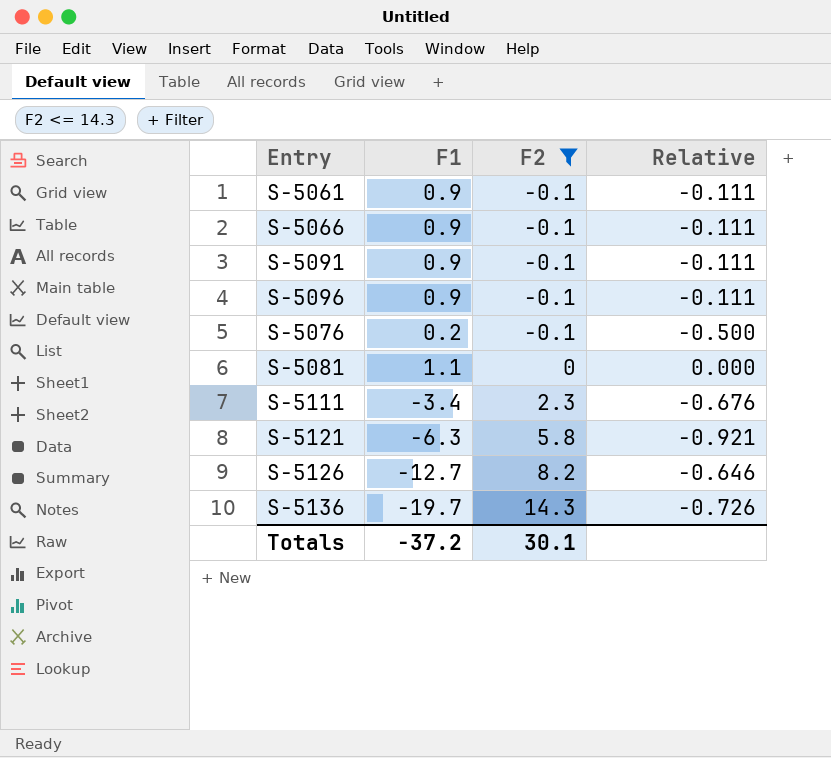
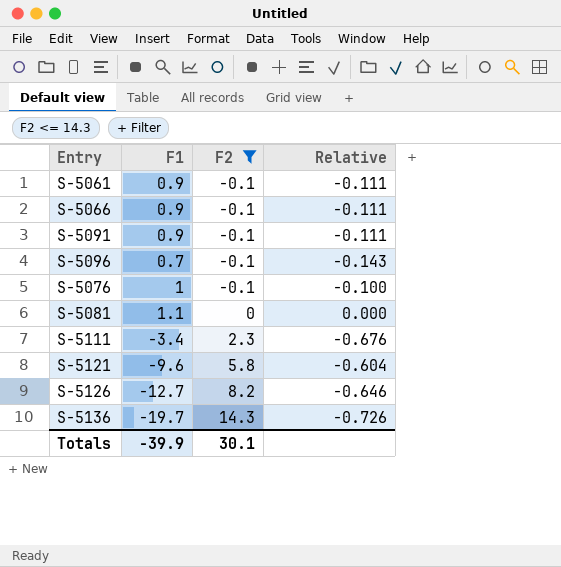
S-5096 | F1: 0.9 -> 0.7
S-5096 | Relative: -0.111 -> -0.143
S-5076 | F1: 0.2 -> 1
S-5076 | Relative: -0.500 -> -0.100
S-5121 | F1: -6.3 -> -9.6
S-5121 | Relative: -0.921 -> -0.604
Totals | F1: -37.2 -> -39.9

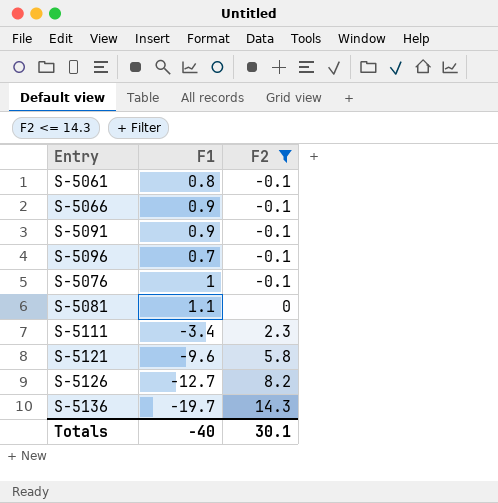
column Relative | formula: [F2] / [F1] -> none
S-5061 | F1: 0.9 -> 0.8
Totals | F1: -39.9 -> -40

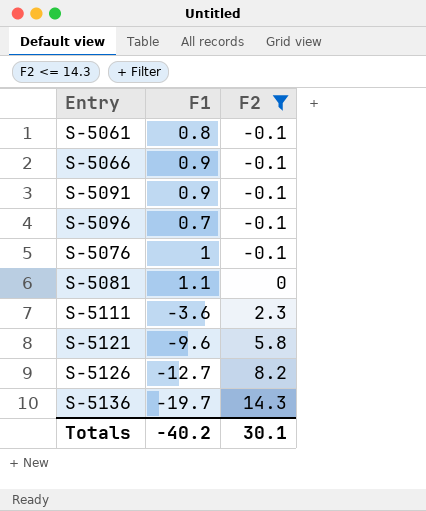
S-5111 | F1: -3.4 -> -3.6
Totals | F1: -40 -> -40.2

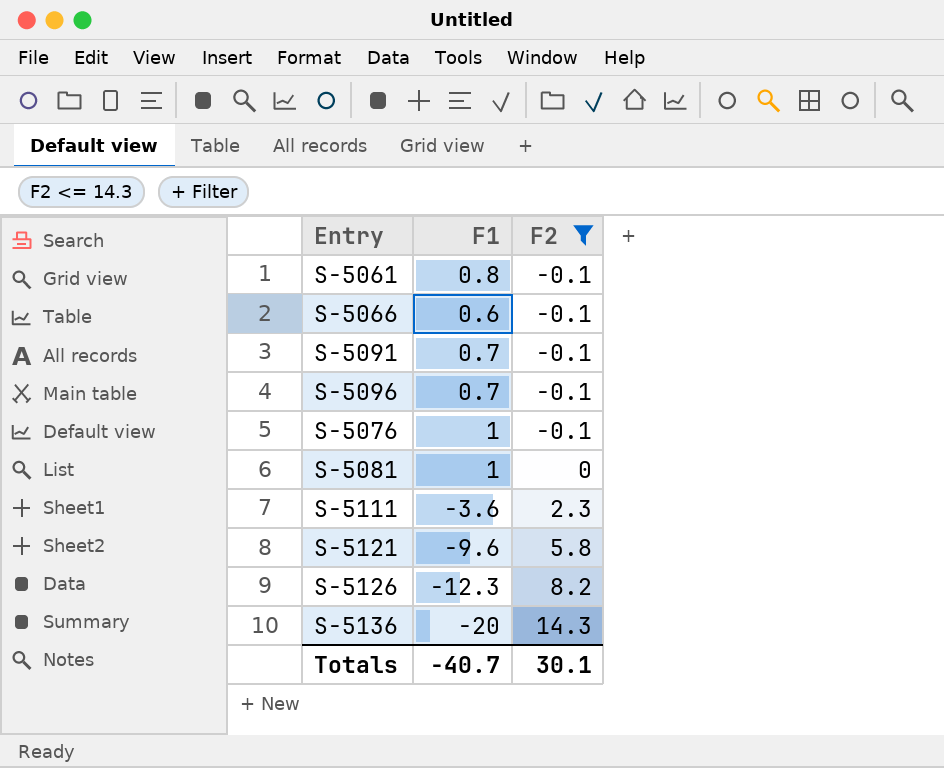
S-5066 | F1: 0.9 -> 0.6
S-5091 | F1: 0.9 -> 0.7
S-5081 | F1: 1.1 -> 1
S-5126 | F1: -12.7 -> -12.3
S-5136 | F1: -19.7 -> -20
Totals | F1: -40.2 -> -40.7

